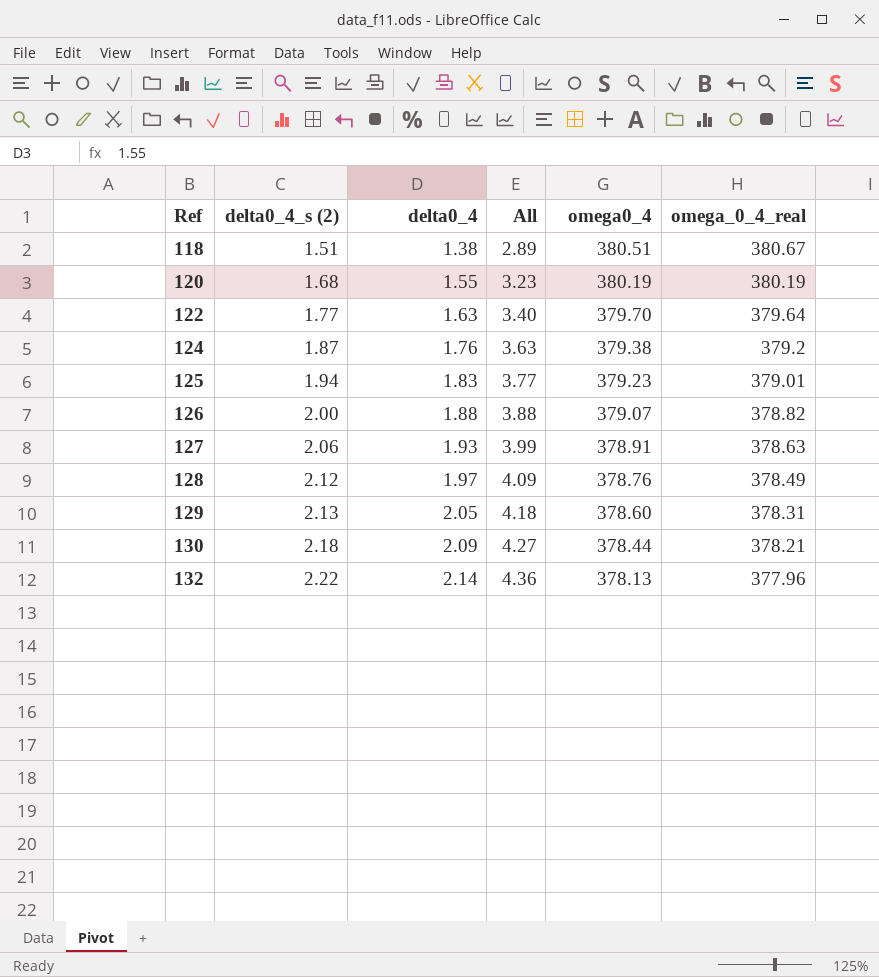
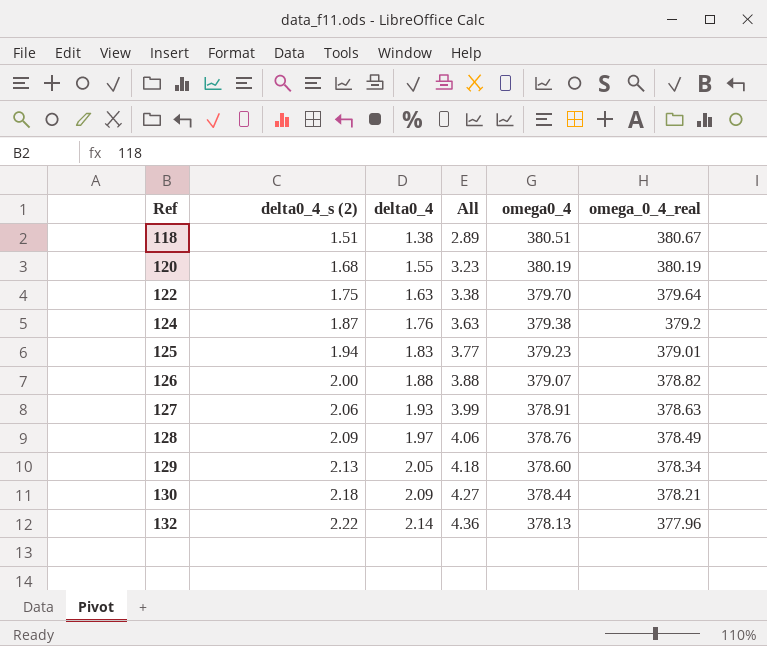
122 | delta0_4_s (2): 1.77 -> 1.75
122 | All: 3.40 -> 3.38
128 | delta0_4_s (2): 2.12 -> 2.09
128 | All: 4.09 -> 4.06
129 | omega_0_4_real: 378.31 -> 378.34

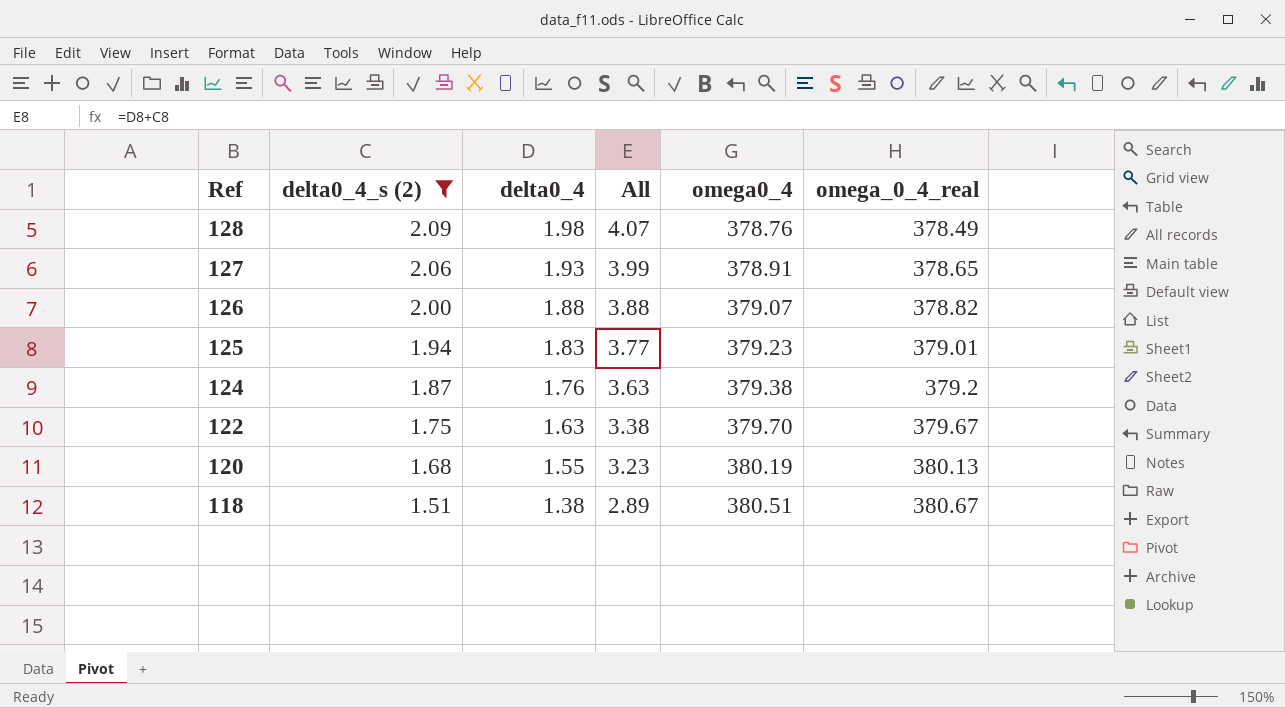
filter: none -> delta0_4_s (2) <= 2.09
row order: Ref ascending -> Ref descending
128 | delta0_4: 1.97 -> 1.98
128 | All: 4.06 -> 4.07
127 | omega_0_4_real: 378.63 -> 378.65
122 | omega_0_4_real: 379.64 -> 379.67
120 | omega_0_4_real: 380.19 -> 380.13

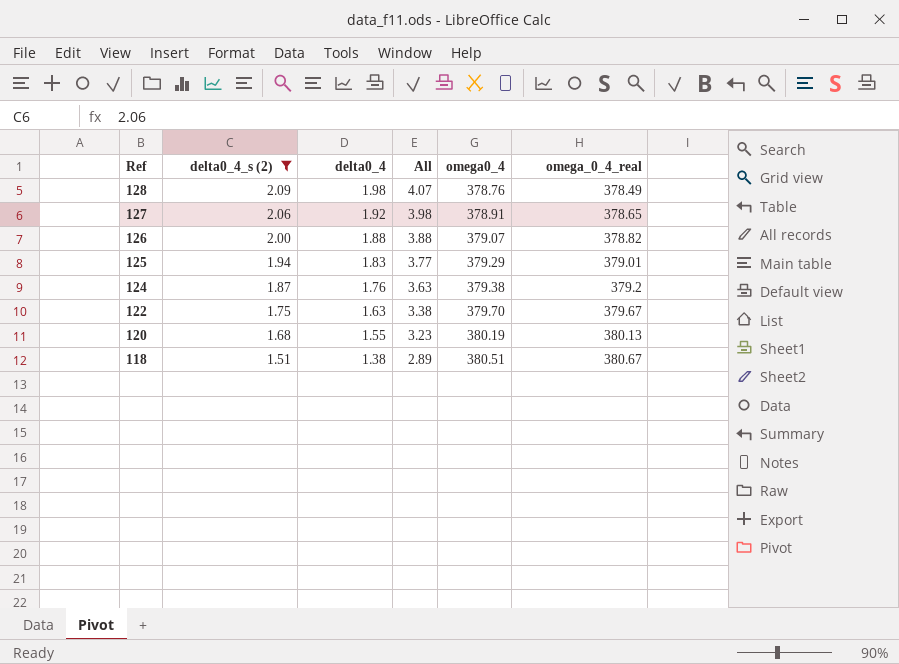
127 | delta0_4: 1.93 -> 1.92
127 | All: 3.99 -> 3.98
125 | omega0_4: 379.23 -> 379.29

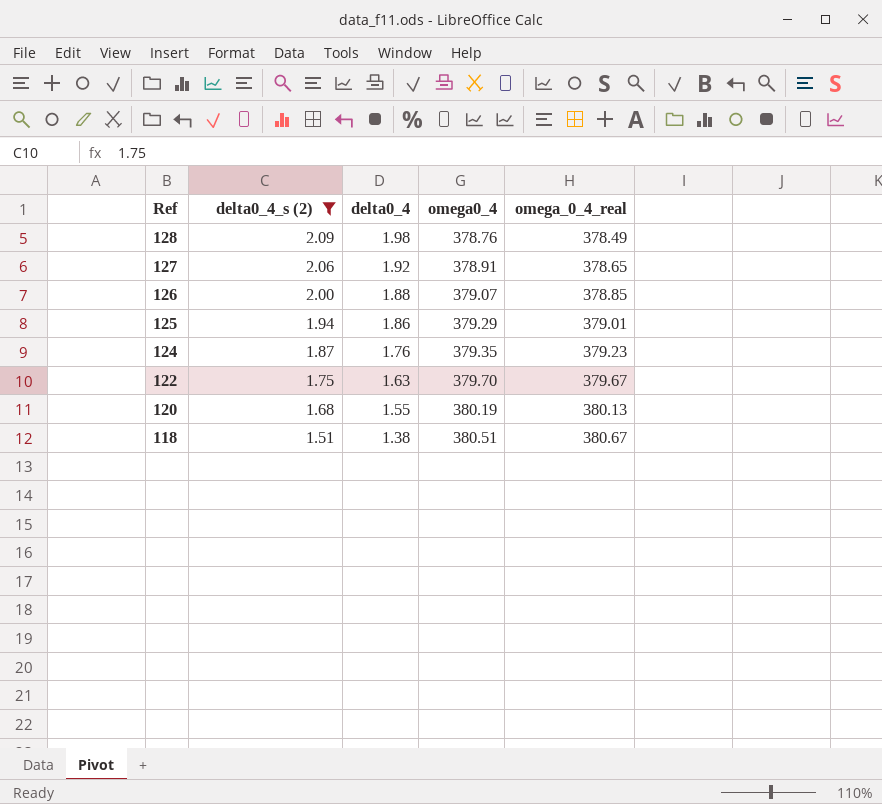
column All | formula: [delta0_4_s (2)] + [delta0_4] -> none
126 | omega_0_4_real: 378.82 -> 378.85
125 | delta0_4: 1.83 -> 1.86
124 | omega0_4: 379.38 -> 379.35
124 | omega_0_4_real: 379.2 -> 379.23

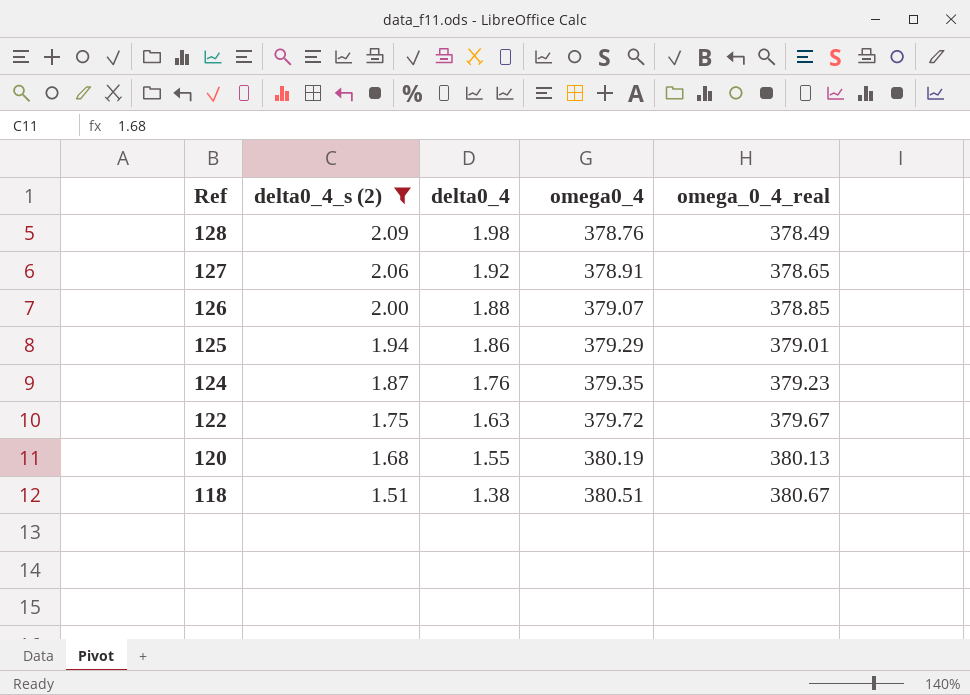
122 | omega0_4: 379.70 -> 379.72

